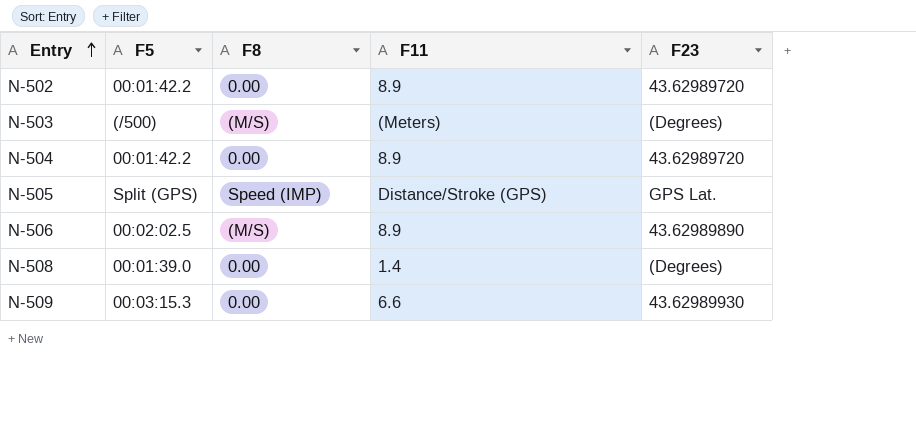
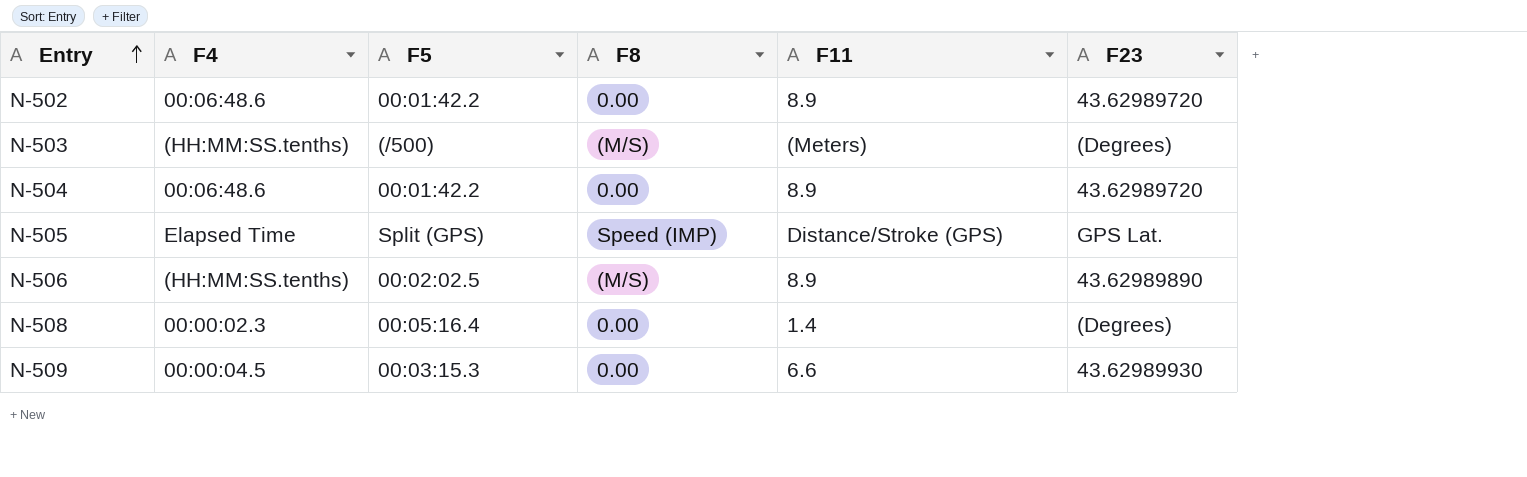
column F4 | position: none -> 2
N-508 | F5: 00:01:39.0 -> 00:05:16.4

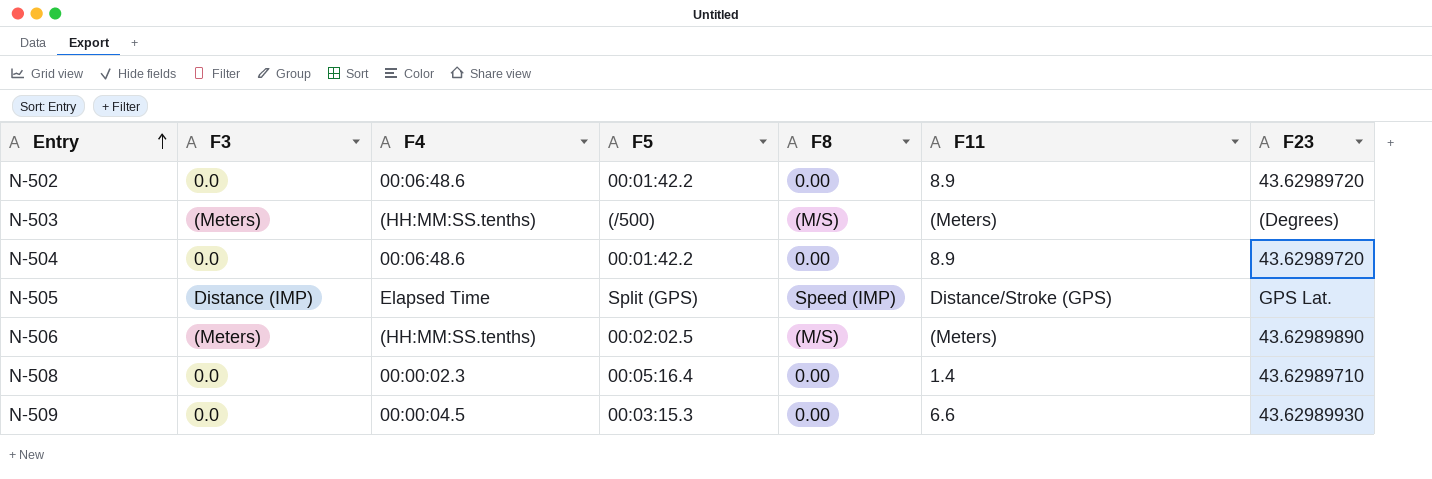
column F3 | position: none -> 2
N-506 | F11: 8.9 -> (Meters)
N-508 | F23: (Degrees) -> 43.62989710

